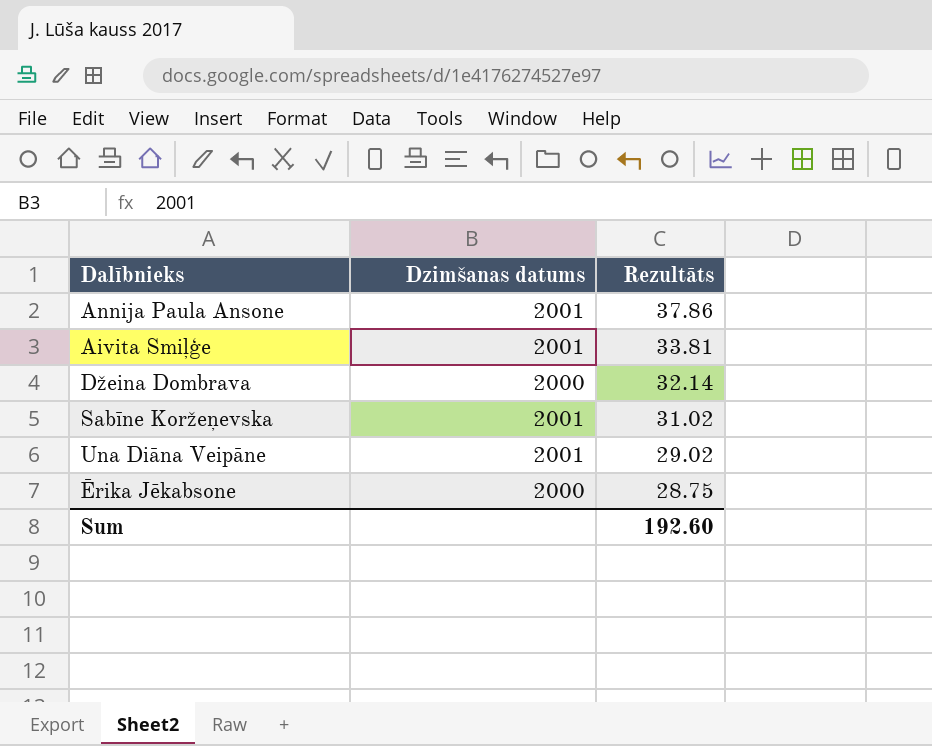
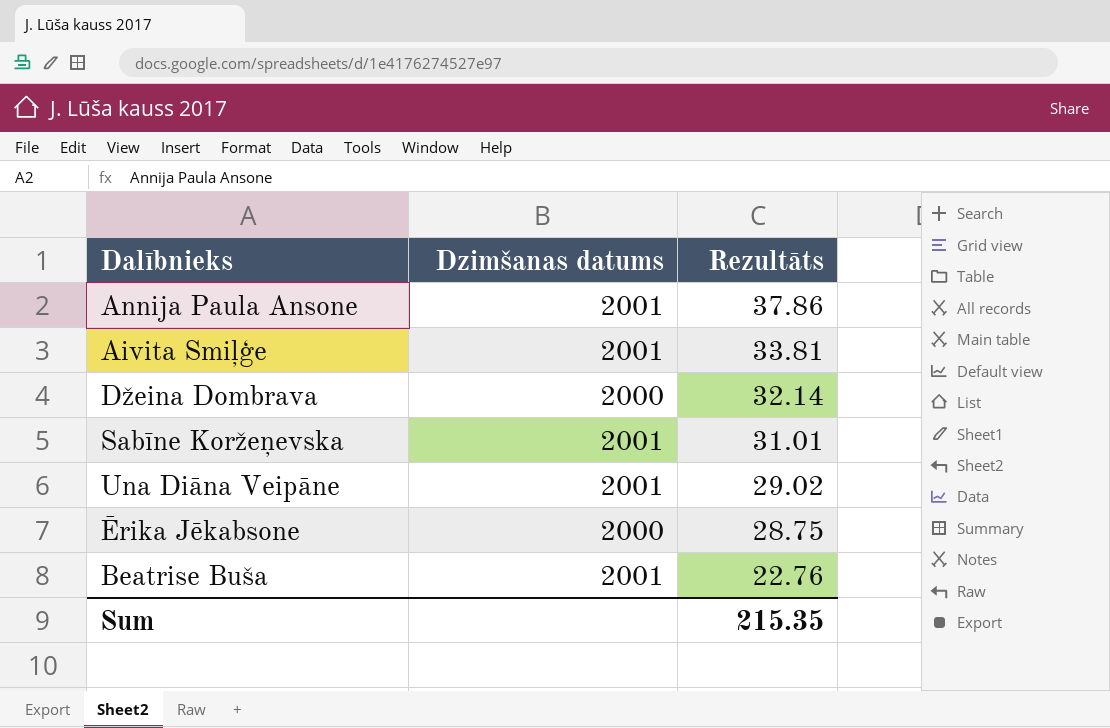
Sabīne Koržeņevska | Rezultāts: 31.02 -> 31.01
row Beatrise Buša: none -> 2001 | 22.76
Sum | Rezultāts: 192.60 -> 215.35

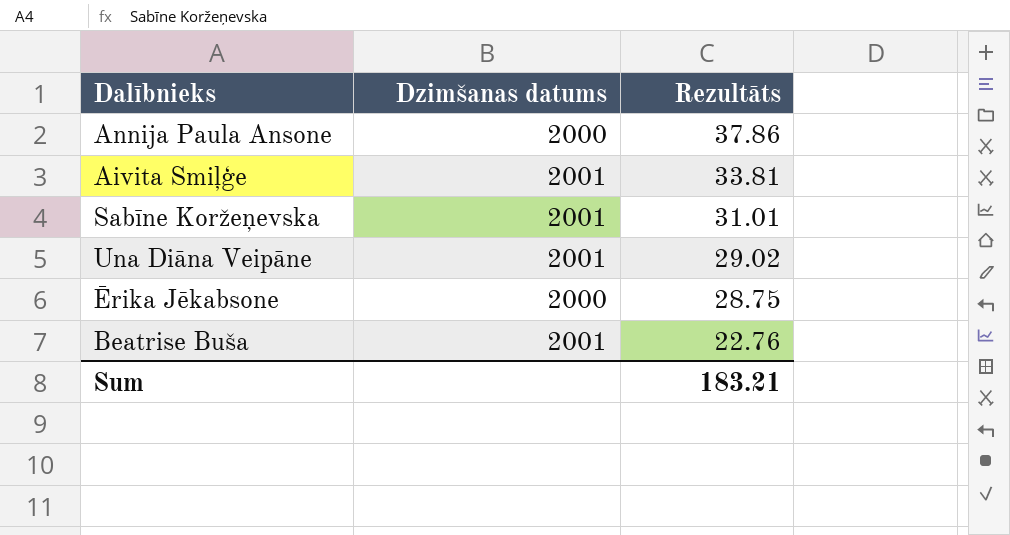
row Džeina Dombrava: 2000 | 32.14 -> none
Annija Paula Ansone | Dzimšanas datums: 2001 -> 2000
Sum | Rezultāts: 215.35 -> 183.21

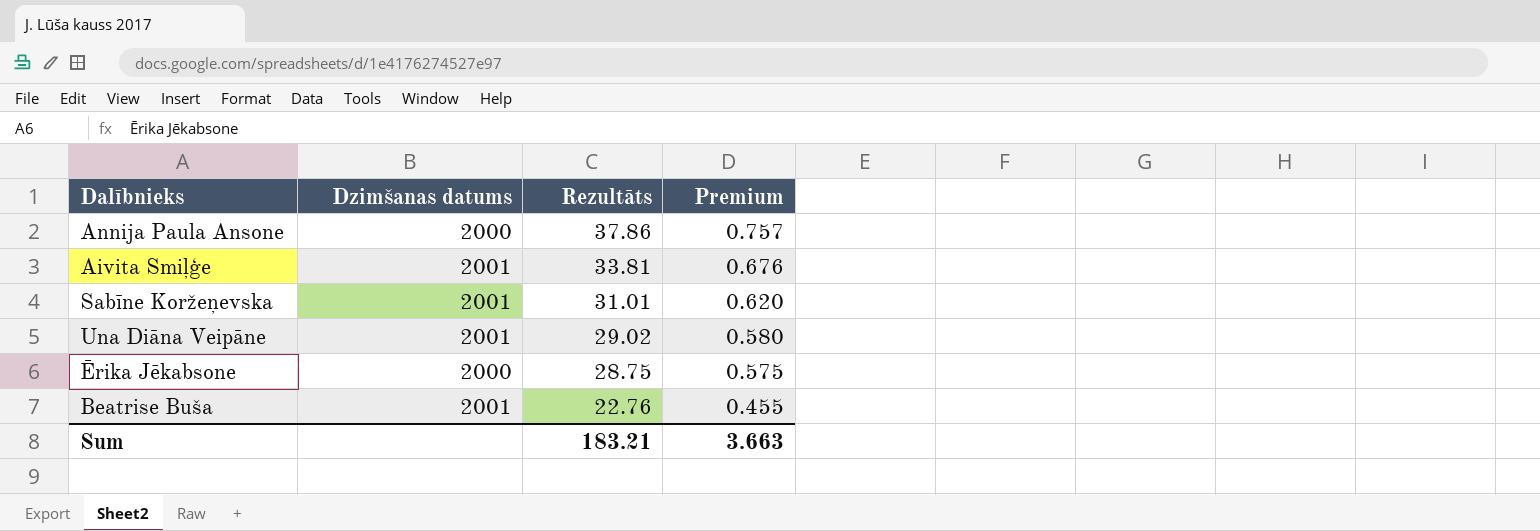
column Premium | formula: none -> [Rezultāts] * 0.02

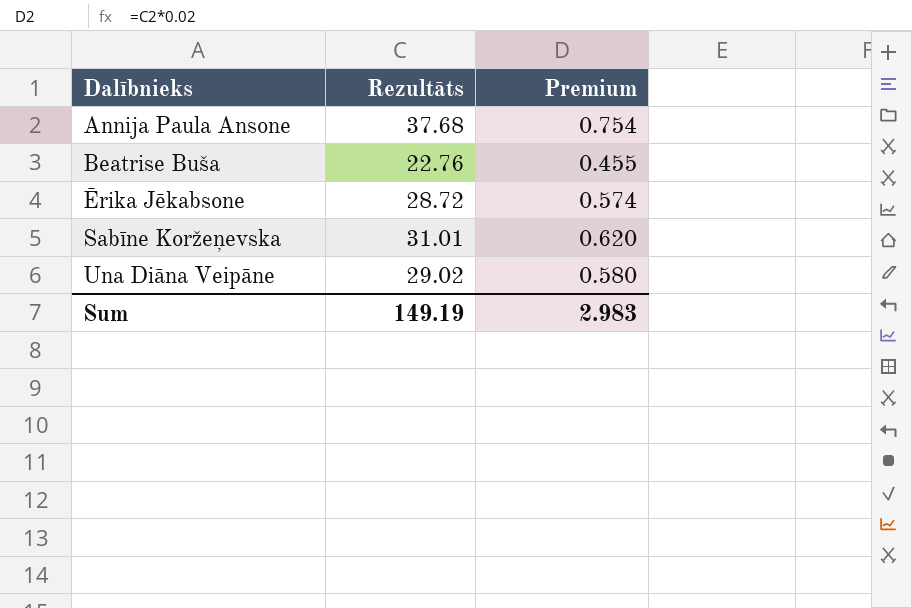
row order: Rezultāts descending -> Dalībnieks ascending
column Dzimšanas datums | position: 2 -> none
row Aivita Smiļģe: 2001 | 33.81 | 0.676 -> none
Annija Paula Ansone | Rezultāts: 37.86 -> 37.68
Annija Paula Ansone | Premium: 0.757 -> 0.754
Ērika Jēkabsone | Rezultāts: 28.75 -> 28.72
Ērika Jēkabsone | Premium: 0.575 -> 0.574
Sum | Rezultāts: 183.21 -> 149.19
Sum | Premium: 3.663 -> 2.983

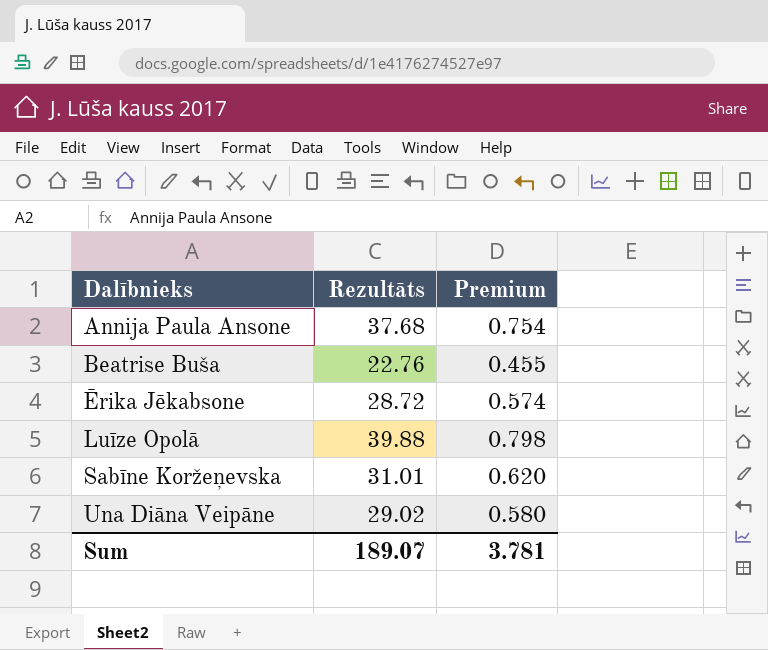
row Luīze Opolā: none -> 39.88 | 0.798
Sum | Rezultāts: 149.19 -> 189.07
Sum | Premium: 2.983 -> 3.781

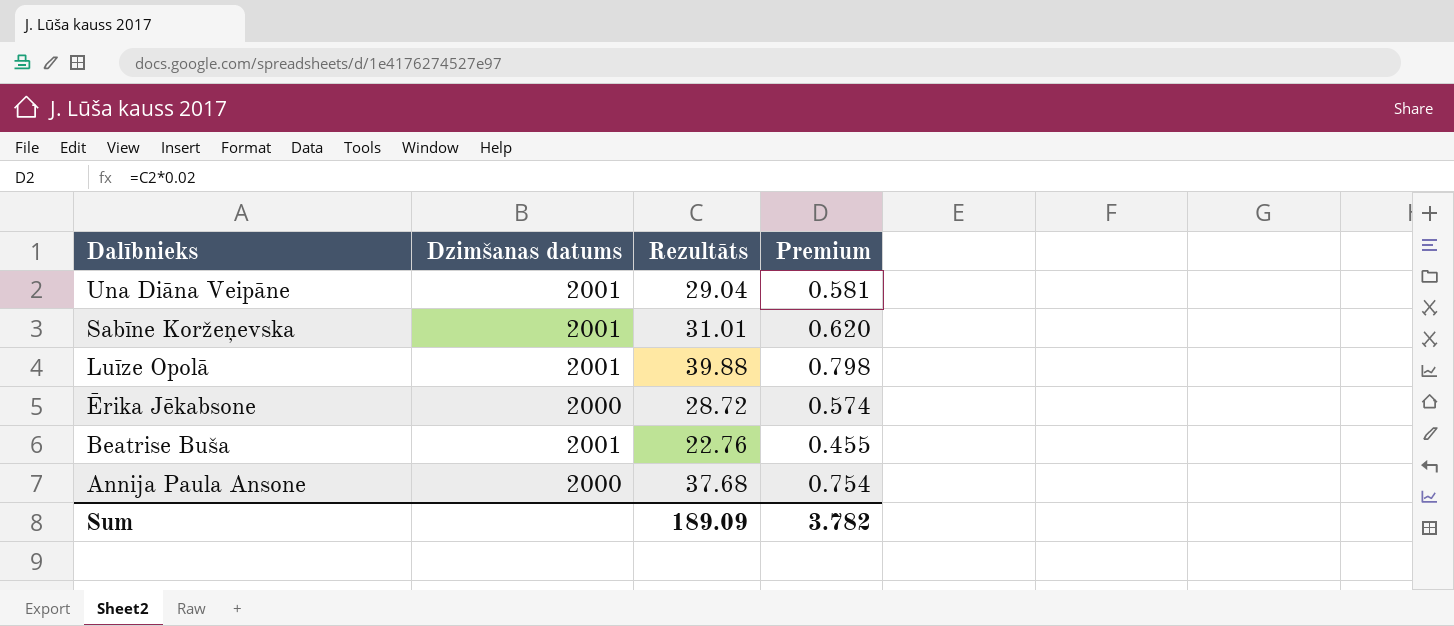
row order: Dalībnieks ascending -> Dalībnieks descending
column Dzimšanas datums | position: none -> 2
Una Diāna Veipāne | Rezultāts: 29.02 -> 29.04
Una Diāna Veipāne | Premium: 0.580 -> 0.581
Sum | Rezultāts: 189.07 -> 189.09
Sum | Premium: 3.781 -> 3.782

